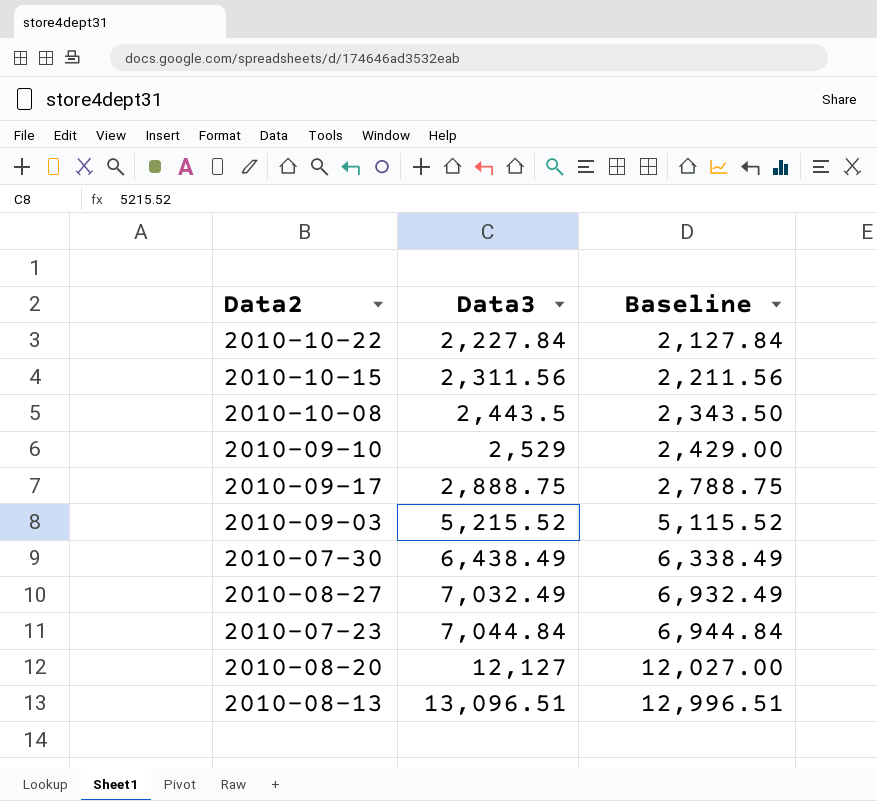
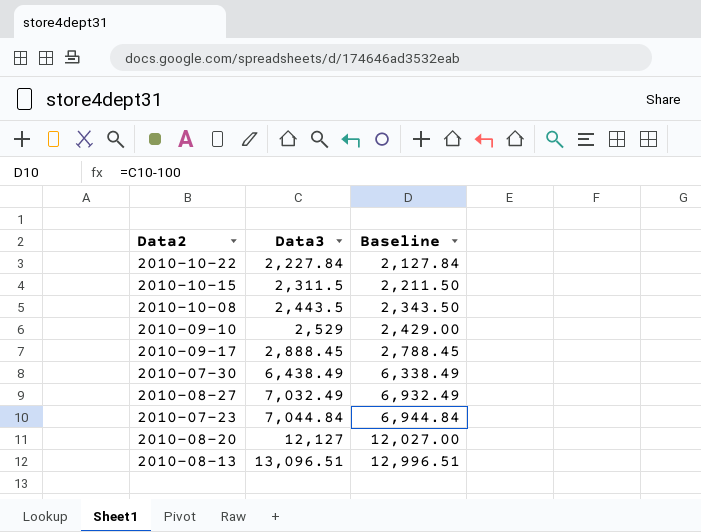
row 2010-09-03: 5,215.52 | 5,115.52 -> none
2010-10-15 | Data3: 2,311.56 -> 2,311.5
2010-10-15 | Baseline: 2,211.56 -> 2,211.50
2010-09-17 | Data3: 2,888.75 -> 2,888.45
2010-09-17 | Baseline: 2,788.75 -> 2,788.45

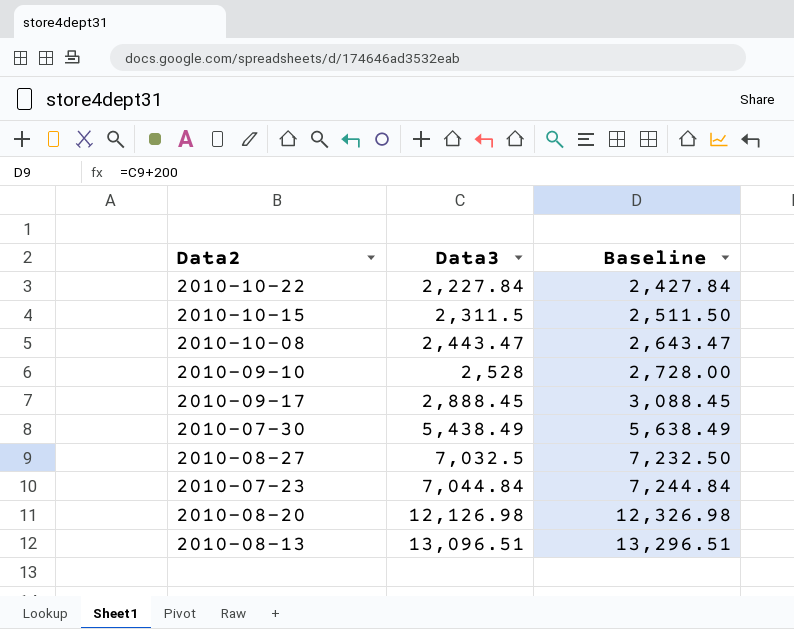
column Baseline | formula: [Data3] - 100 -> [Data3] + 200
2010-10-08 | Data3: 2,443.5 -> 2,443.47
2010-09-10 | Data3: 2,529 -> 2,528
2010-07-30 | Data3: 6,438.49 -> 5,438.49
2010-08-27 | Data3: 7,032.49 -> 7,032.5
2010-08-20 | Data3: 12,127 -> 12,126.98

